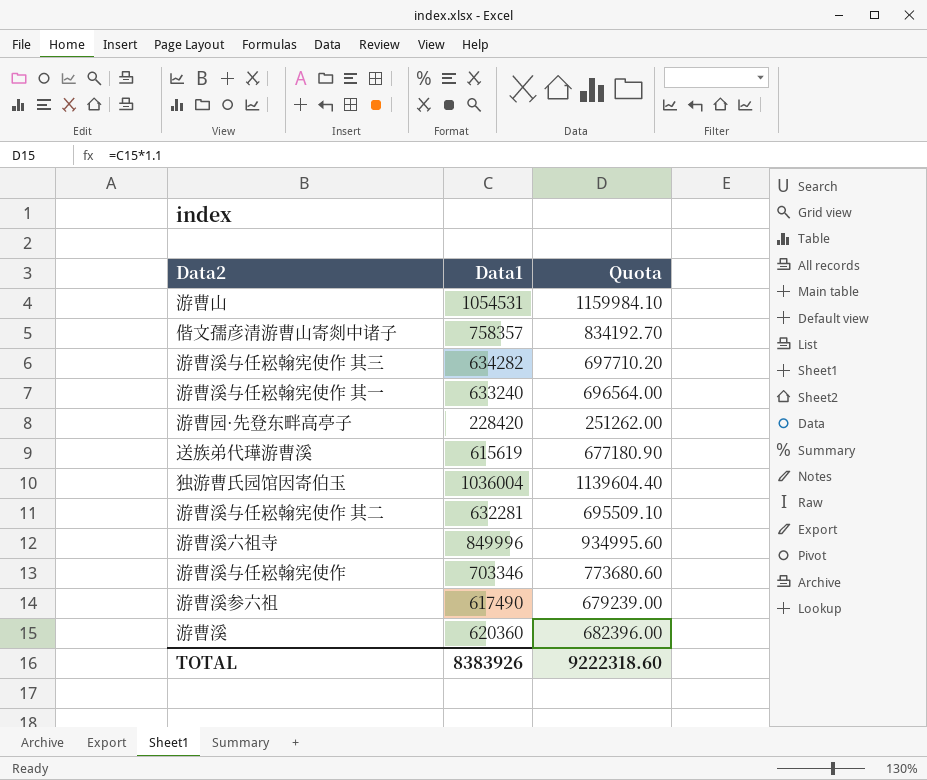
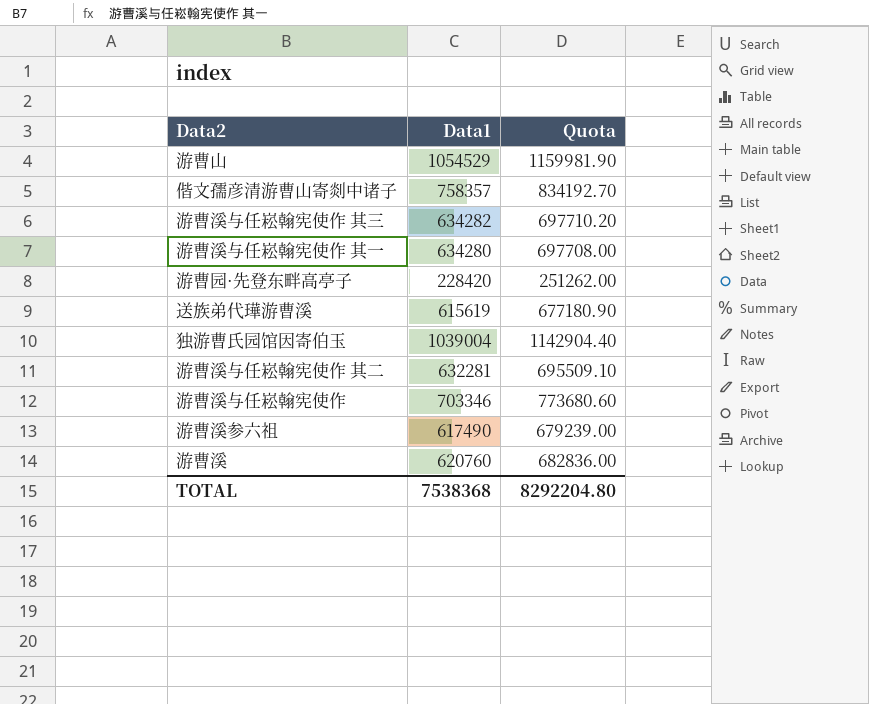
row 游曹溪六祖寺: 849996 | 934995.60 -> none
游曹山 | Data1: 1054531 -> 1054529
游曹山 | Quota: 1159984.10 -> 1159981.90
游曹溪与任崧翰宪使作 其一 | Data1: 633240 -> 634280
游曹溪与任崧翰宪使作 其一 | Quota: 696564.00 -> 697708.00
独游曹氏园馆因寄伯玉 | Data1: 1036004 -> 1039004
独游曹氏园馆因寄伯玉 | Quota: 1139604.40 -> 1142904.40
游曹溪 | Data1: 620360 -> 620760
游曹溪 | Quota: 682396.00 -> 682836.00
TOTAL | Data1: 8383926 -> 7538368
TOTAL | Quota: 9222318.60 -> 8292204.80

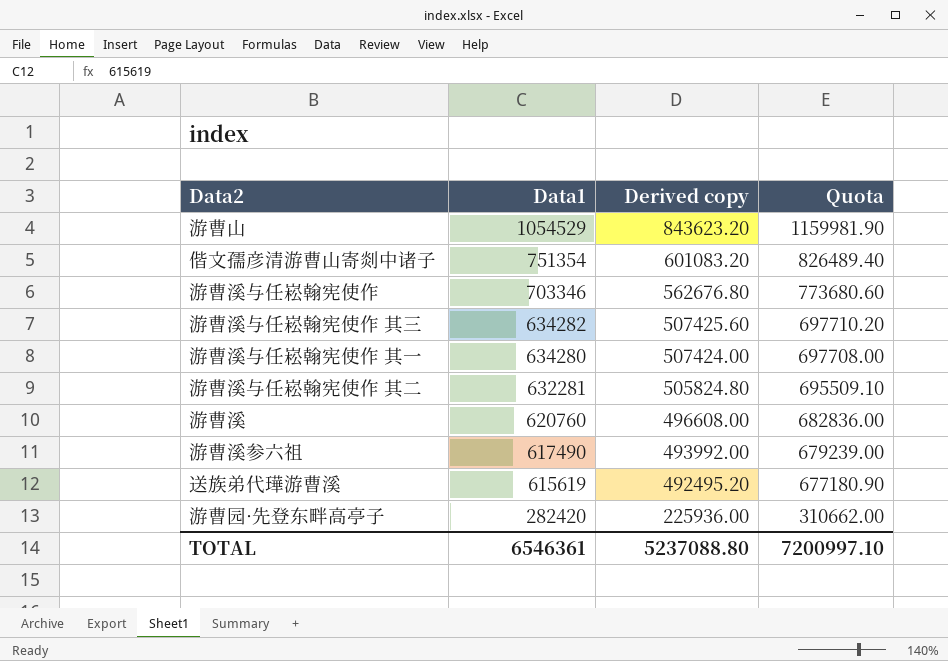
row order: none -> Data1 descending
column Derived copy | formula: none -> [Data1] * 0.8
row 独游曹氏园馆因寄伯玉: 1039004 | 1142904.40 -> none
偕文孺彦清游曹山寄剡中诸子 | Data1: 758357 -> 751354
偕文孺彦清游曹山寄剡中诸子 | Quota: 834192.70 -> 826489.40
游曹园·先登东畔高亭子 | Data1: 228420 -> 282420
游曹园·先登东畔高亭子 | Quota: 251262.00 -> 310662.00
TOTAL | Data1: 7538368 -> 6546361
TOTAL | Quota: 8292204.80 -> 7200997.10

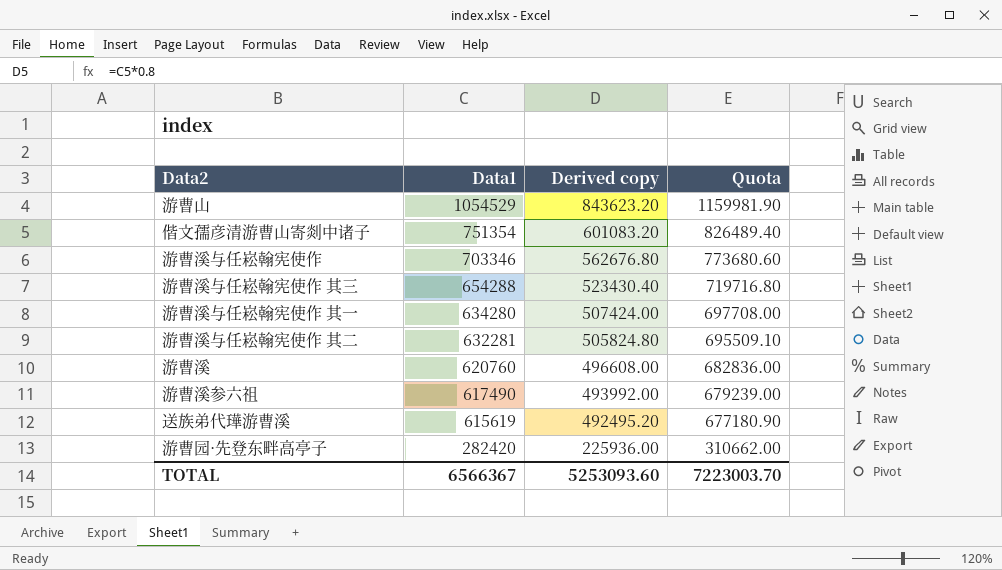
游曹溪与任崧翰宪使作 其三 | Data1: 634282 -> 654288
游曹溪与任崧翰宪使作 其三 | Derived copy: 507425.60 -> 523430.40
游曹溪与任崧翰宪使作 其三 | Quota: 697710.20 -> 719716.80
TOTAL | Data1: 6546361 -> 6566367
TOTAL | Derived copy: 5237088.80 -> 5253093.60
TOTAL | Quota: 7200997.10 -> 7223003.70

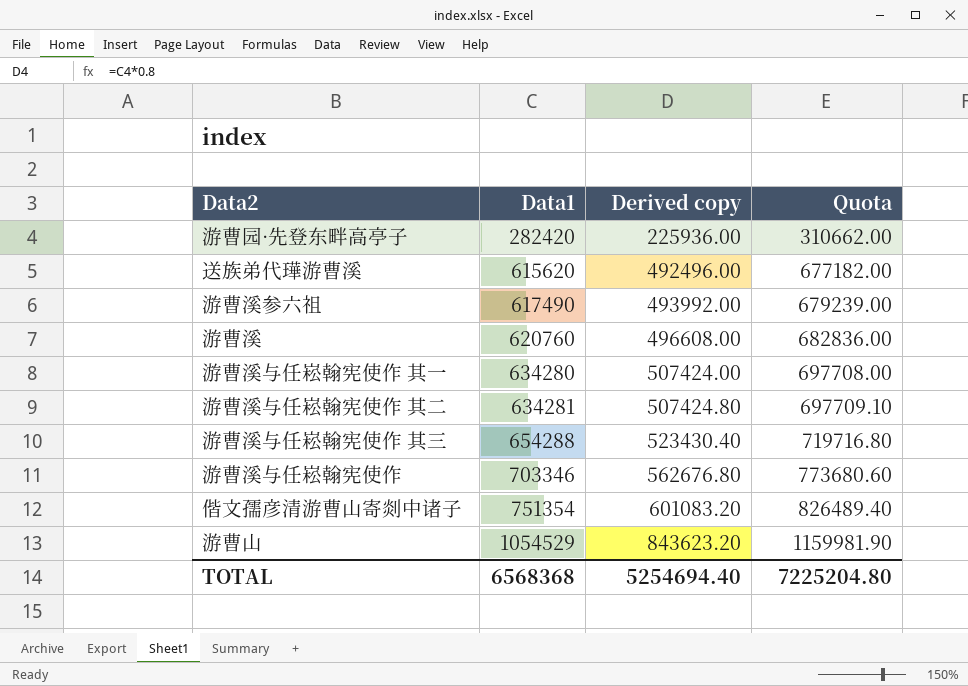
row order: Data1 descending -> Data1 ascending
送族弟代璍游曹溪 | Data1: 615619 -> 615620
送族弟代璍游曹溪 | Derived copy: 492495.20 -> 492496.00
送族弟代璍游曹溪 | Quota: 677180.90 -> 677182.00
游曹溪与任崧翰宪使作 其二 | Data1: 632281 -> 634281
游曹溪与任崧翰宪使作 其二 | Derived copy: 505824.80 -> 507424.80
游曹溪与任崧翰宪使作 其二 | Quota: 695509.10 -> 697709.10
TOTAL | Data1: 6566367 -> 6568368
TOTAL | Derived copy: 5253093.60 -> 5254694.40
TOTAL | Quota: 7223003.70 -> 7225204.80

